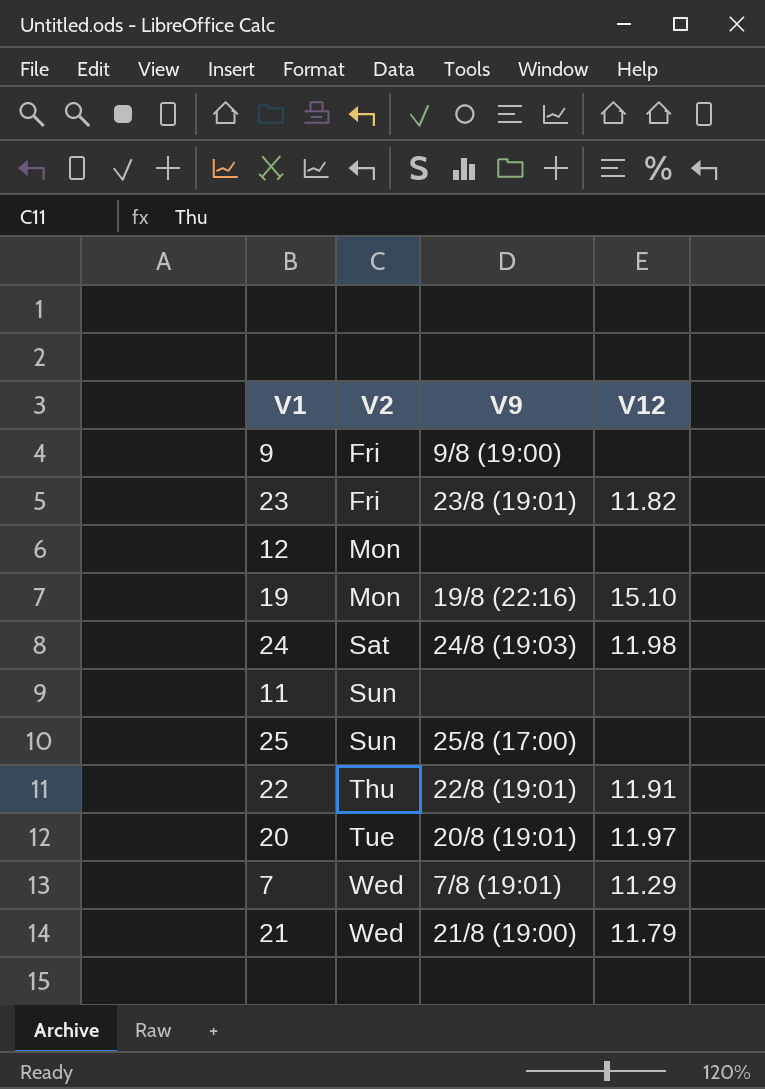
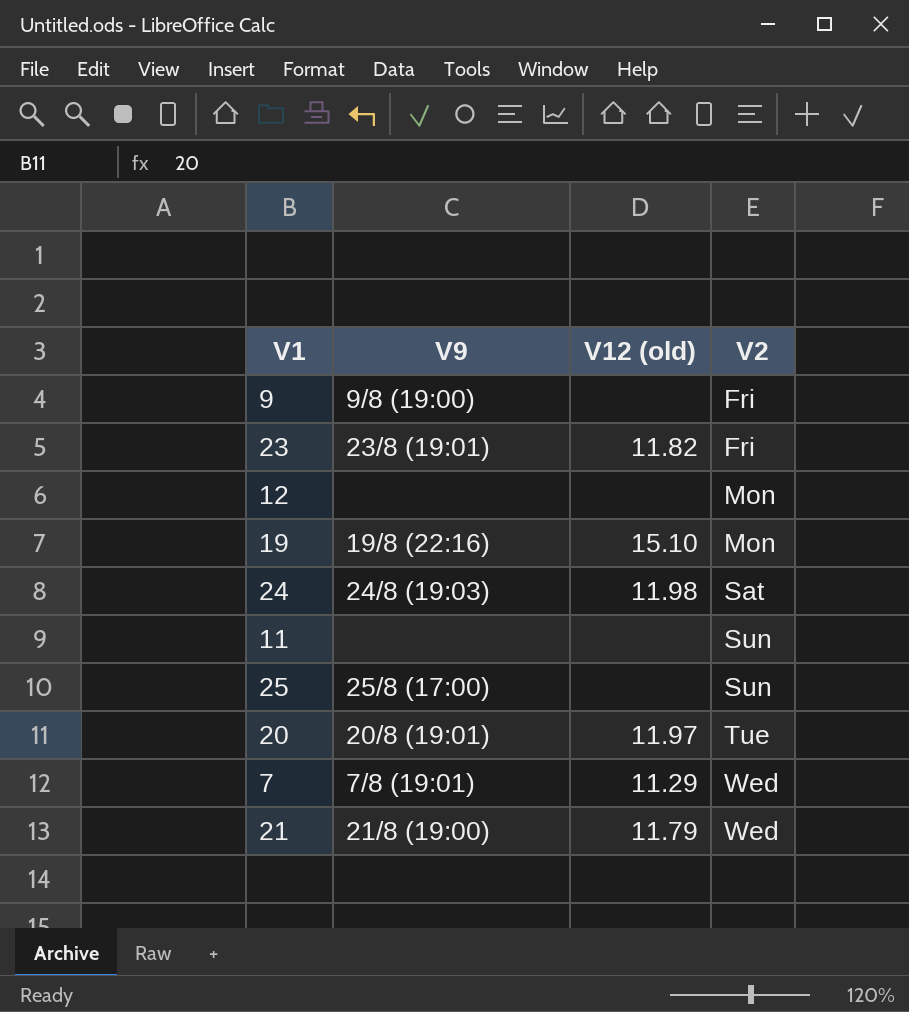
column name: V12 -> V12 (old)
column V2 | position: 2 -> 4
row 22: Thu | 22/8 (19:01) | 11.91 -> none

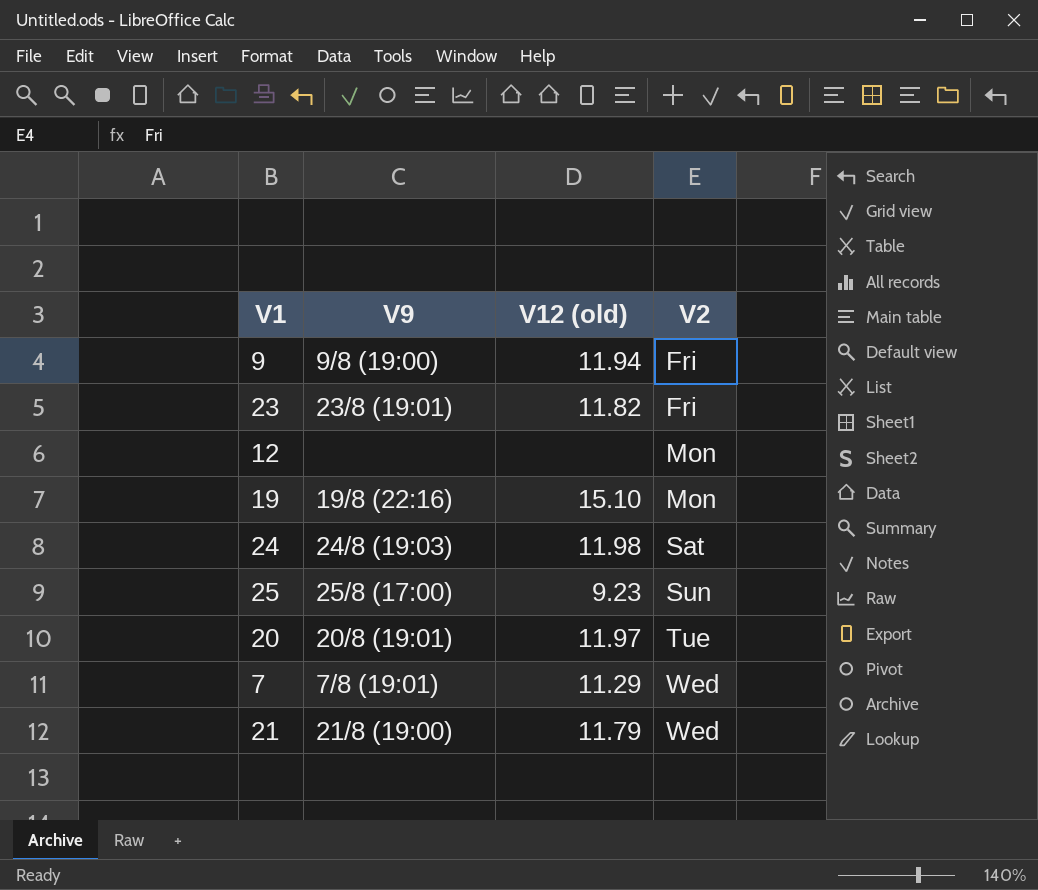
row 11: none | none | Sun -> none
9 | V12 (old): none -> 11.94
25 | V12 (old): none -> 9.23

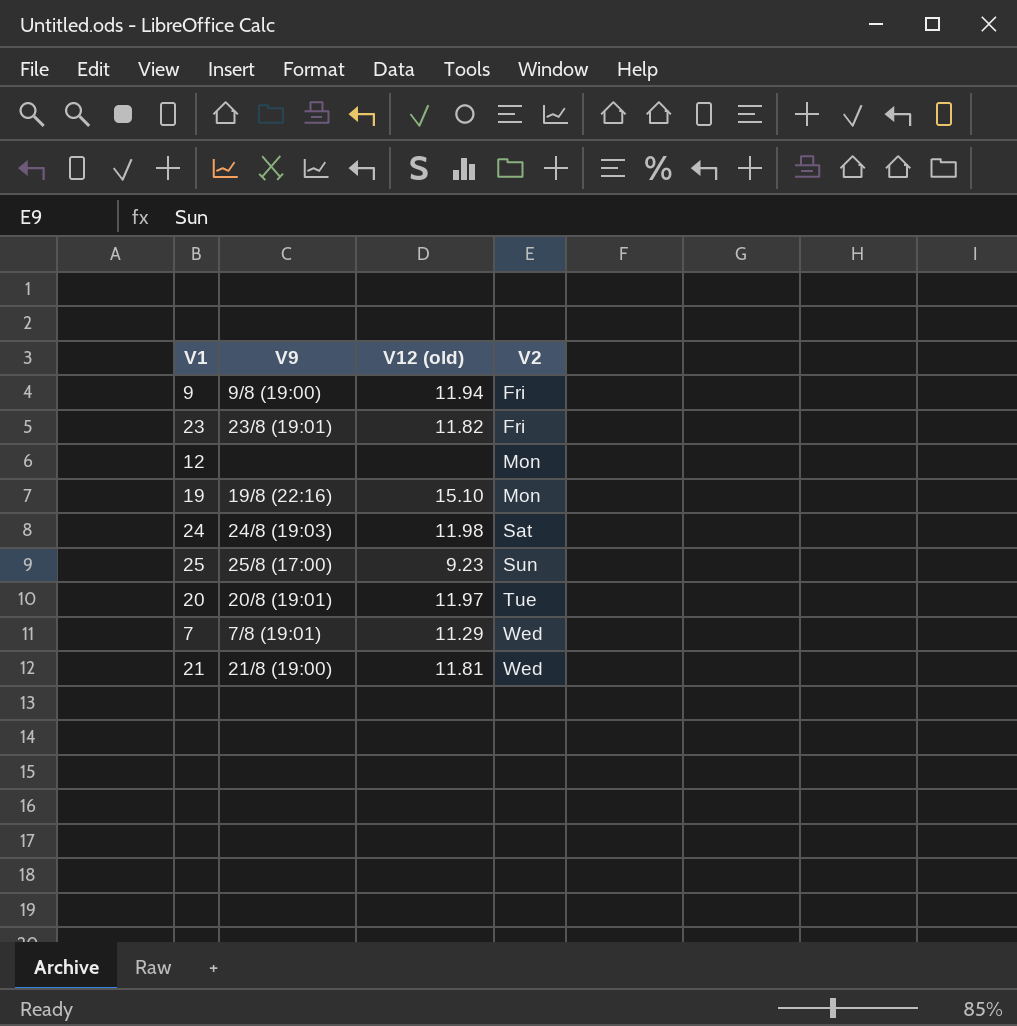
21 | V12 (old): 11.79 -> 11.81

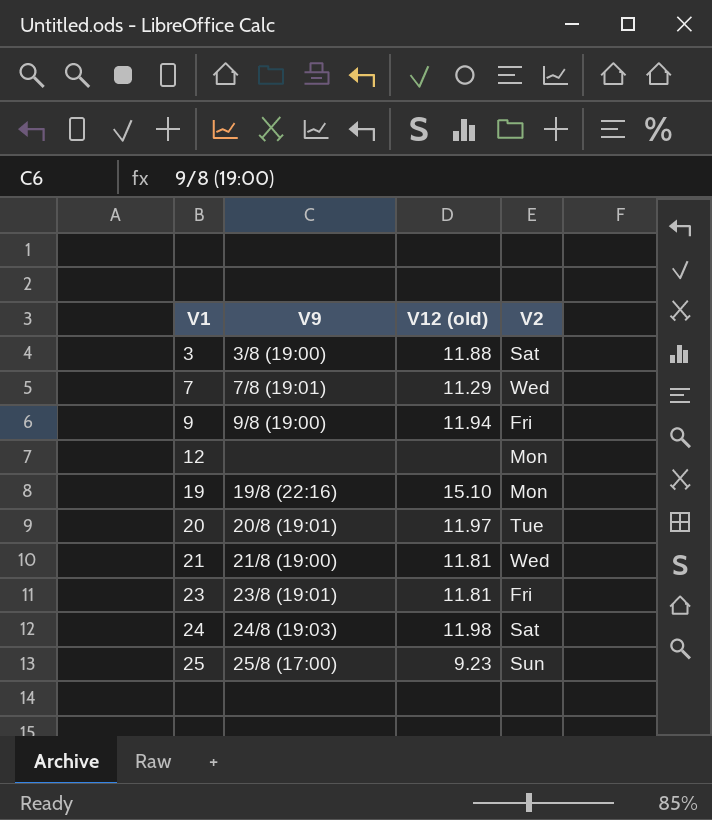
row order: V2 ascending -> V1 ascending
row 3: none -> 3/8 (19:00) | 11.88 | Sat
23 | V12 (old): 11.82 -> 11.81

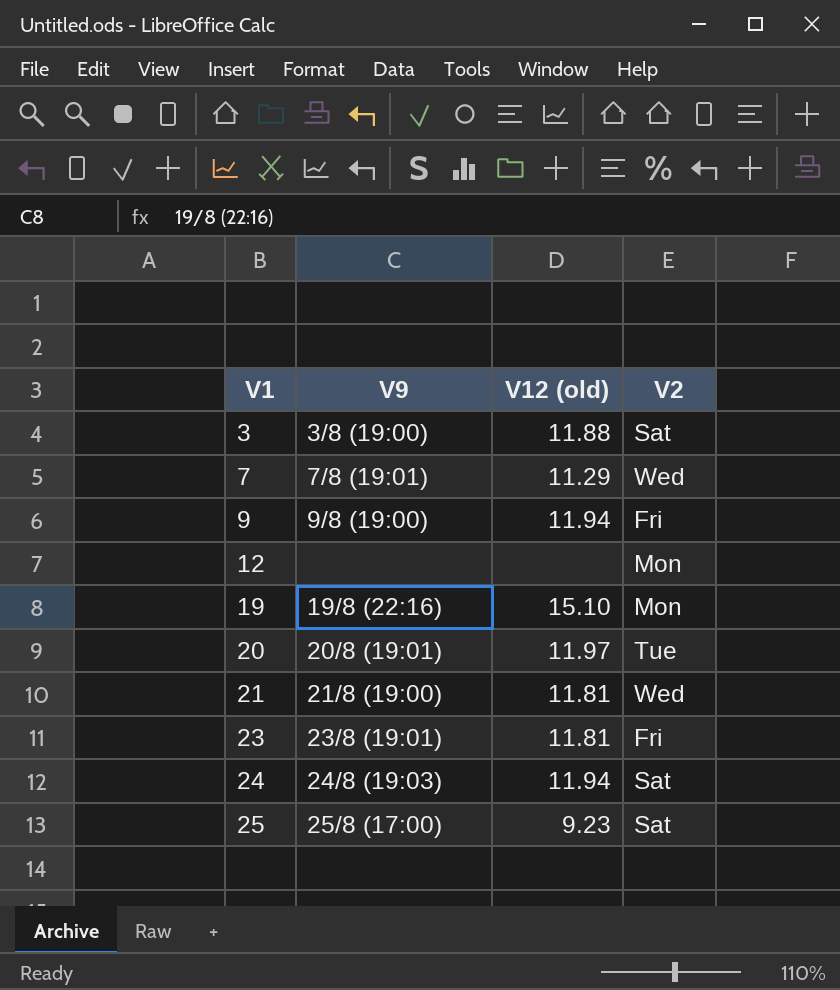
24 | V12 (old): 11.98 -> 11.94
25 | V2: Sun -> Sat

